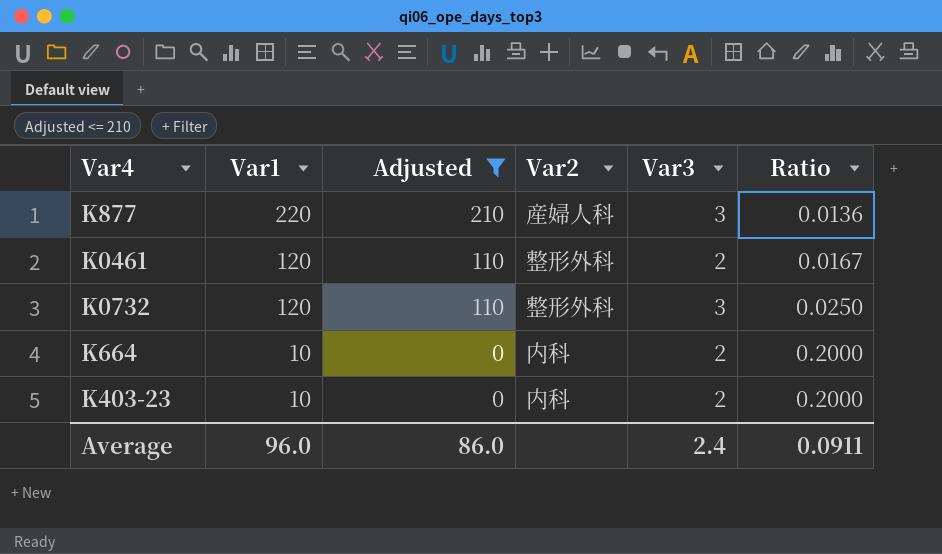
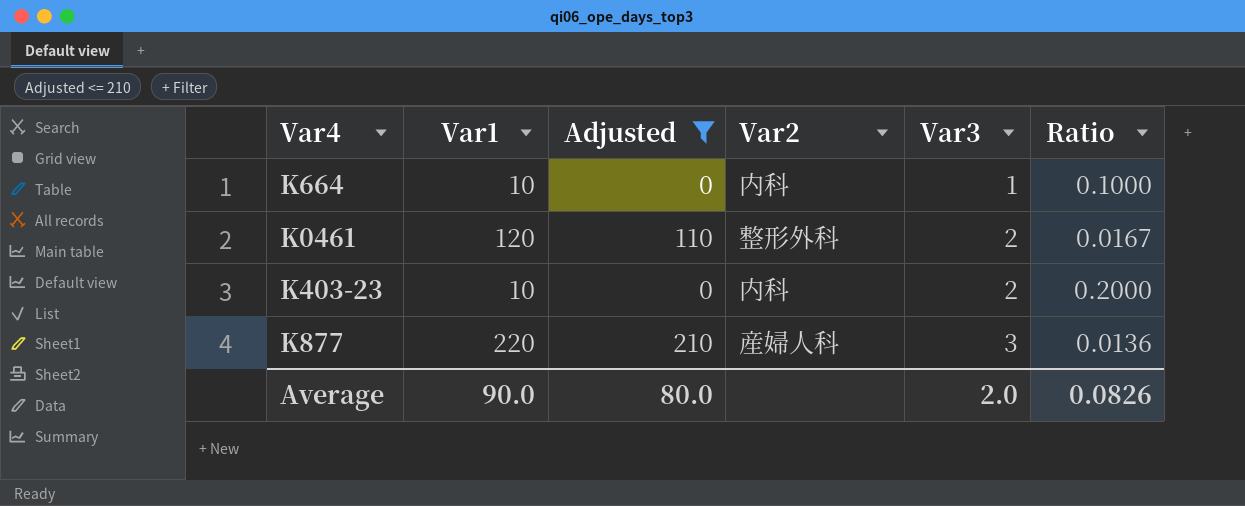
row order: Var1 descending -> Var3 ascending
row K0732: 120 | 110 | 整形外科 | 3 | 0.0250 -> none
K664 | Var3: 2 -> 1
K664 | Ratio: 0.2000 -> 0.1000
Average | Var1: 96.0 -> 90.0
Average | Adjusted: 86.0 -> 80.0
Average | Var3: 2.4 -> 2.0
Average | Ratio: 0.0911 -> 0.0826

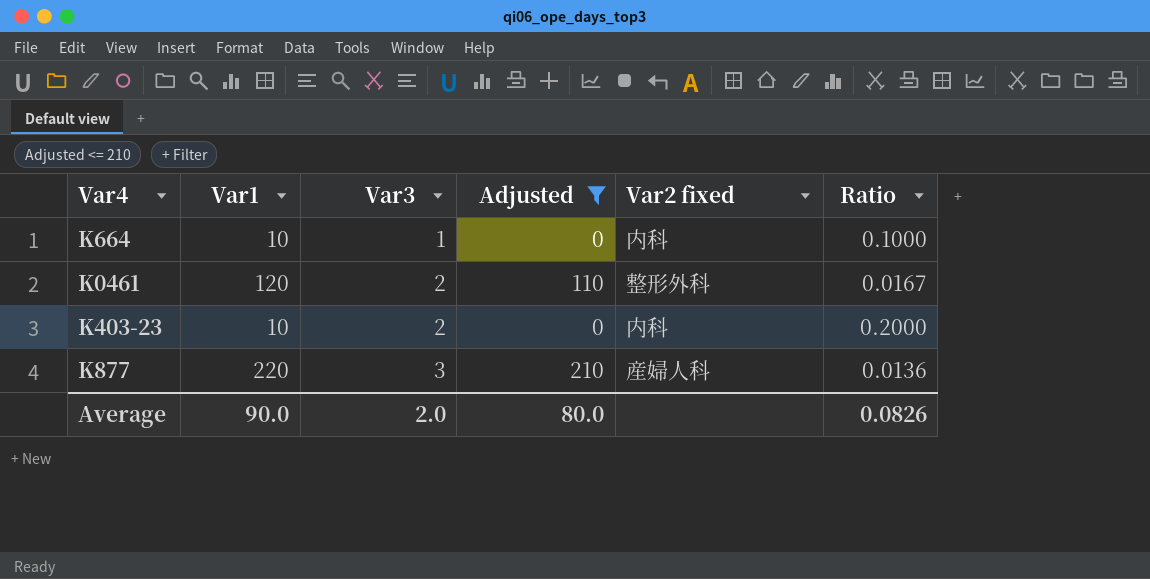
column Var3 | position: 5 -> 3
column name: Var2 -> Var2 fixed

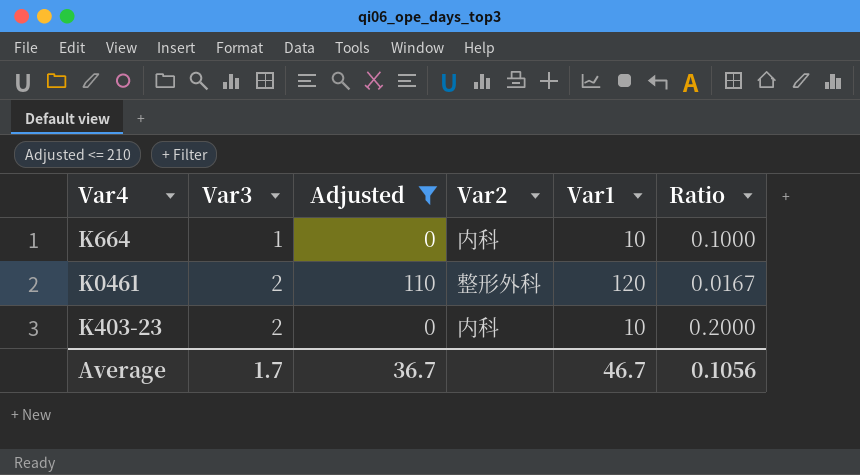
column name: Var2 fixed -> Var2
column Var1 | position: 2 -> 5
row K877: 220 | 3 | 210 | 産婦人科 | 0.0136 -> none
Average | Var3: 2.0 -> 1.7
Average | Adjusted: 80.0 -> 36.7
Average | Var1: 90.0 -> 46.7
Average | Ratio: 0.0826 -> 0.1056

